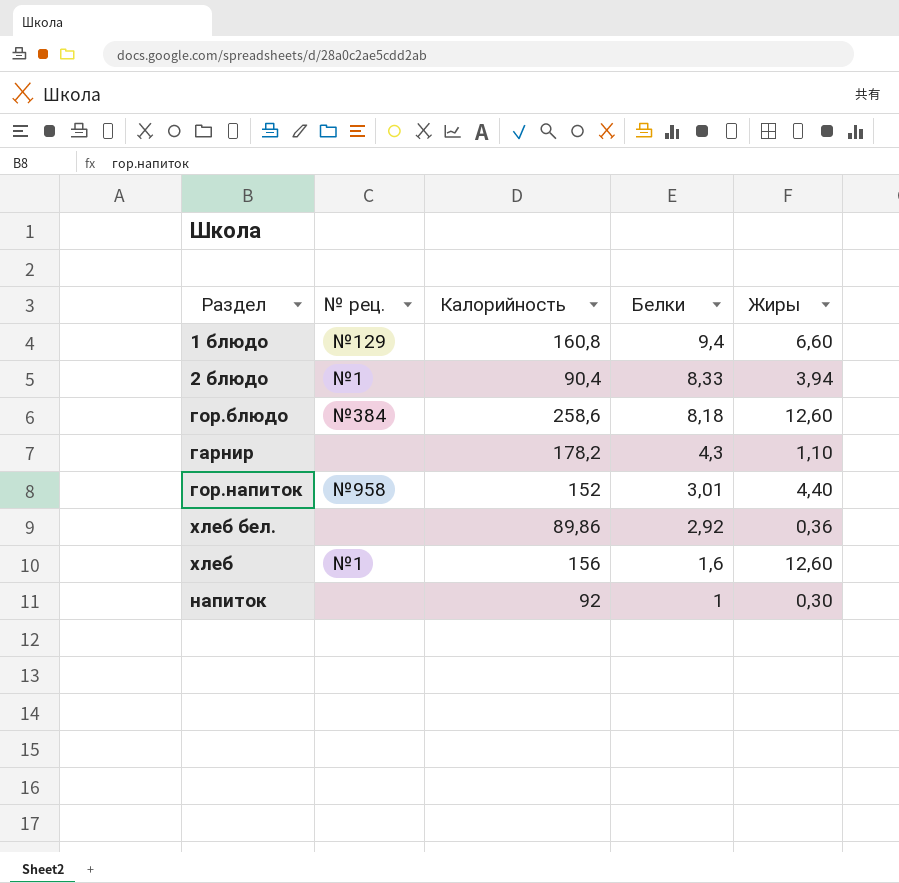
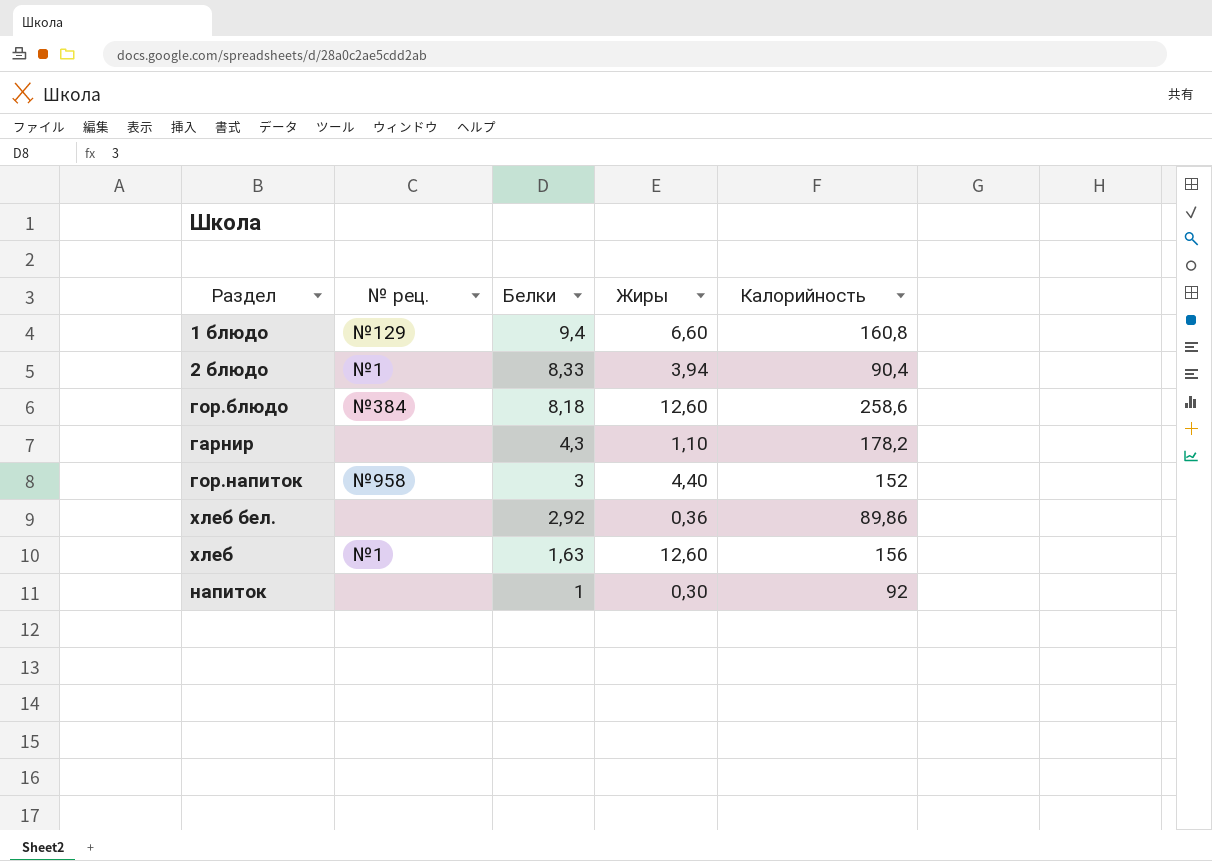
column Калорийность | position: 3 -> 5
гор.напиток | Белки: 3,01 -> 3
хлеб | Белки: 1,6 -> 1,63

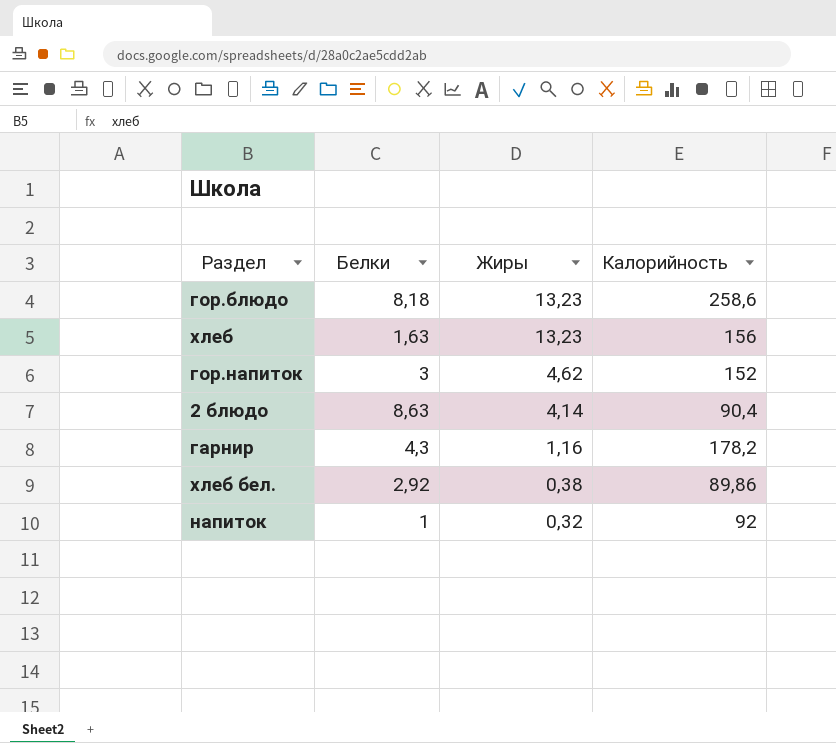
row order: Белки descending -> Жиры descending
column № рец. | position: 2 -> none
row 1 блюдо: №129 | 9,4 | 6,60 | 160,8 -> none
гор.блюдо | Жиры: 12,60 -> 13,23
хлеб | Жиры: 12,60 -> 13,23
гор.напиток | Жиры: 4,40 -> 4,62
2 блюдо | Белки: 8,33 -> 8,63
2 блюдо | Жиры: 3,94 -> 4,14
гарнир | Жиры: 1,10 -> 1,16
хлеб бел. | Жиры: 0,36 -> 0,38
напиток | Жиры: 0,30 -> 0,32

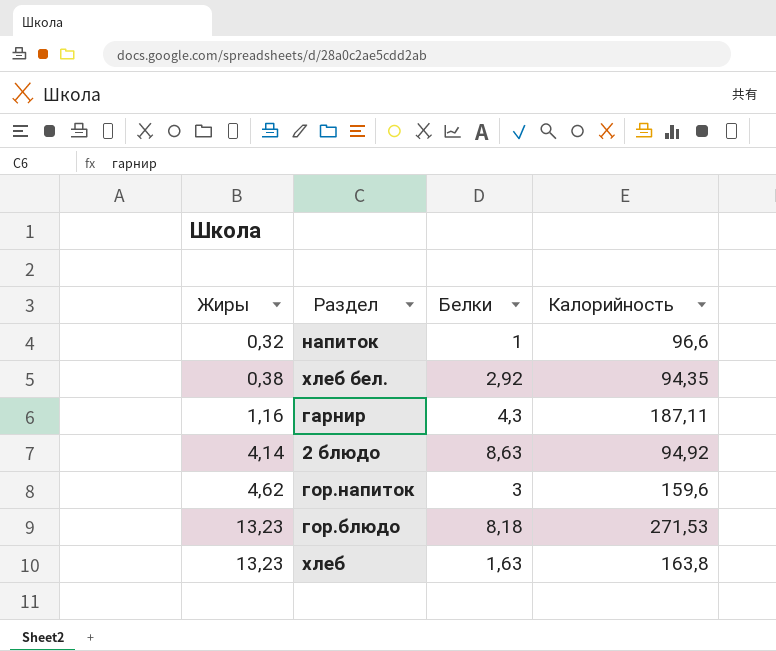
row order: Жиры descending -> Жиры ascending
column Жиры | position: 3 -> 1
напиток | Калорийность: 92 -> 96,6
хлеб бел. | Калорийность: 89,86 -> 94,35
гарнир | Калорийность: 178,2 -> 187,11
2 блюдо | Калорийность: 90,4 -> 94,92
гор.напиток | Калорийность: 152 -> 159,6
гор.блюдо | Калорийность: 258,6 -> 271,53
хлеб | Калорийность: 156 -> 163,8

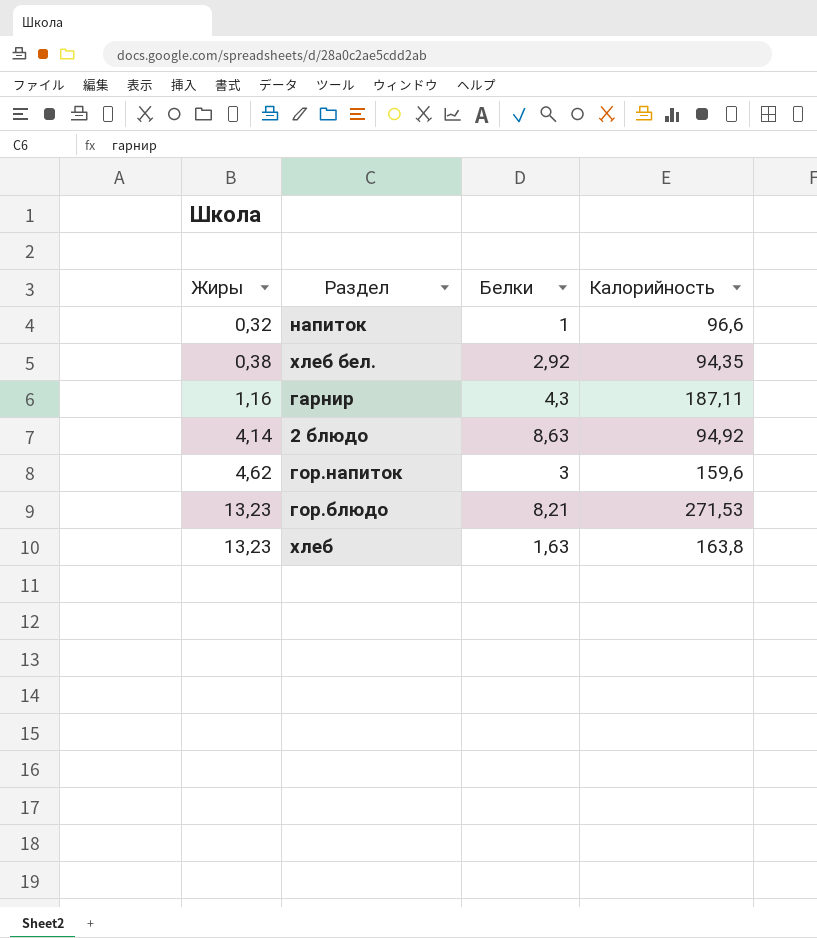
гор.блюдо | Белки: 8,18 -> 8,21

